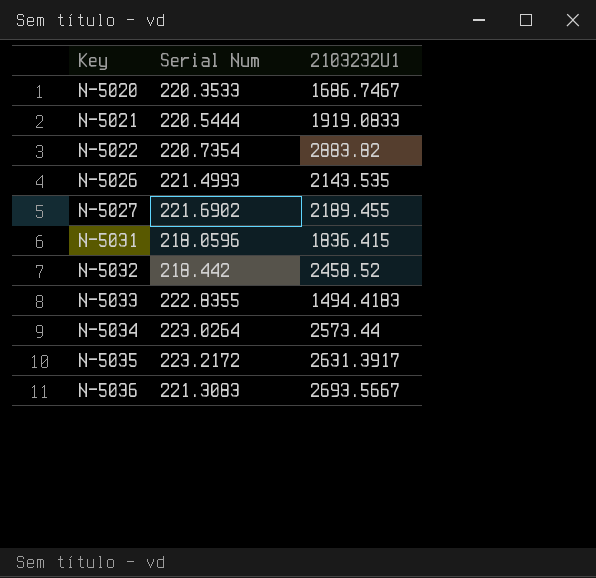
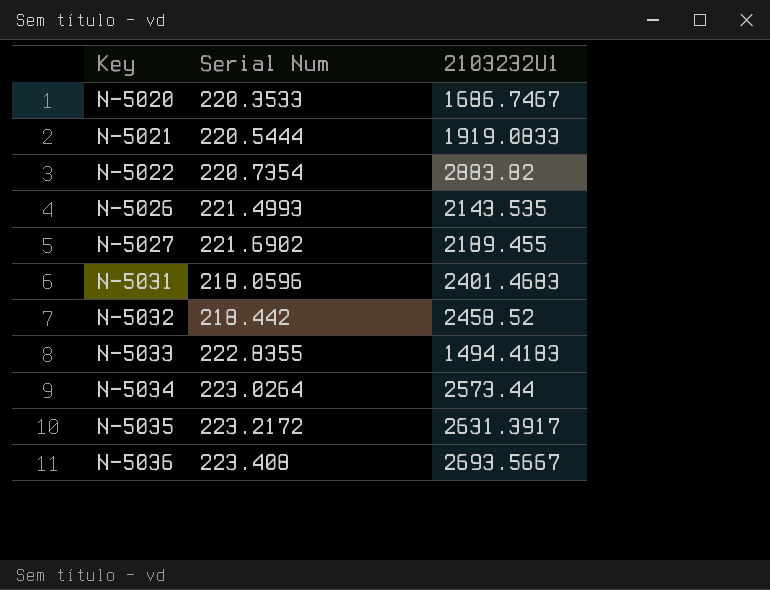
N-5031 | 2103232U1: 1836.415 -> 2401.4683
N-5036 | Serial Num: 221.3083 -> 223.408

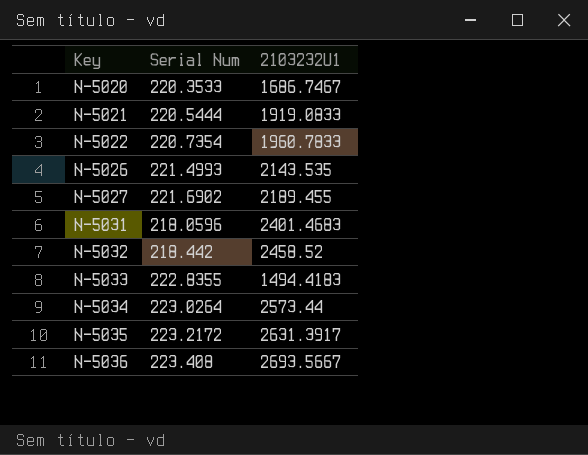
N-5022 | 2103232U1: 2883.82 -> 1960.7833

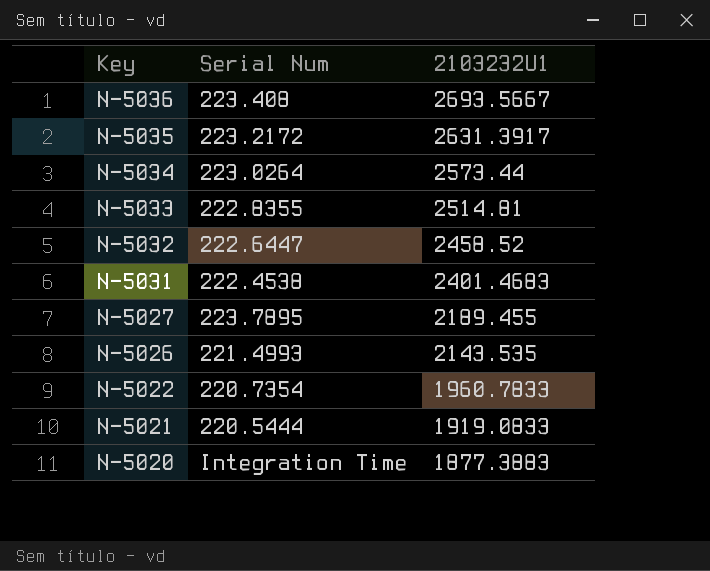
row order: Key ascending -> Key descending
N-5033 | 2103232U1: 1494.4183 -> 2514.81
N-5032 | Serial Num: 218.442 -> 222.6447
N-5031 | Serial Num: 218.0596 -> 222.4538
N-5027 | Serial Num: 221.6902 -> 223.7895
N-5020 | Serial Num: 220.3533 -> Integration Time
N-5020 | 2103232U1: 1686.7467 -> 1877.3883

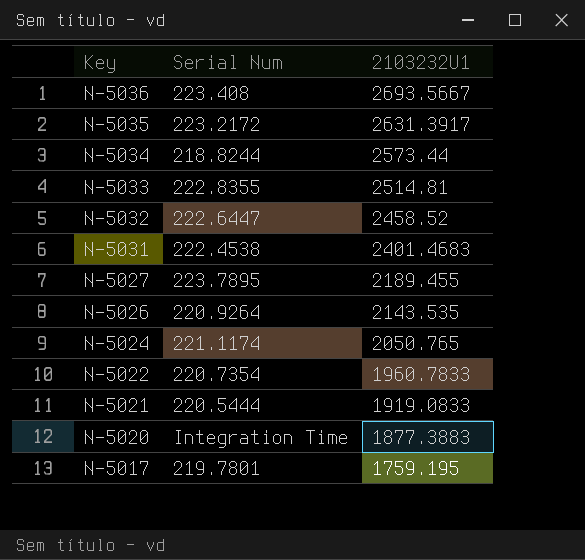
N-5034 | Serial Num: 223.0264 -> 218.8244
N-5026 | Serial Num: 221.4993 -> 220.9264
row N-5024: none -> 221.1174 | 2050.765
row N-5017: none -> 219.7801 | 1759.195

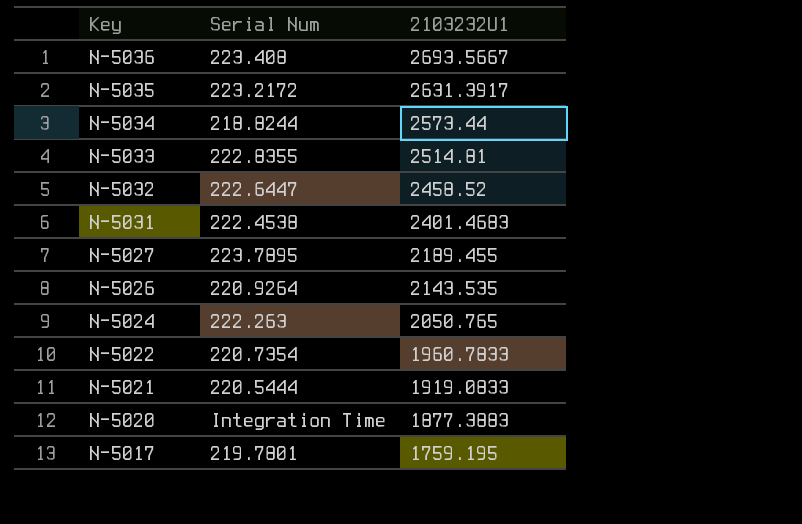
N-5024 | Serial Num: 221.1174 -> 222.263

